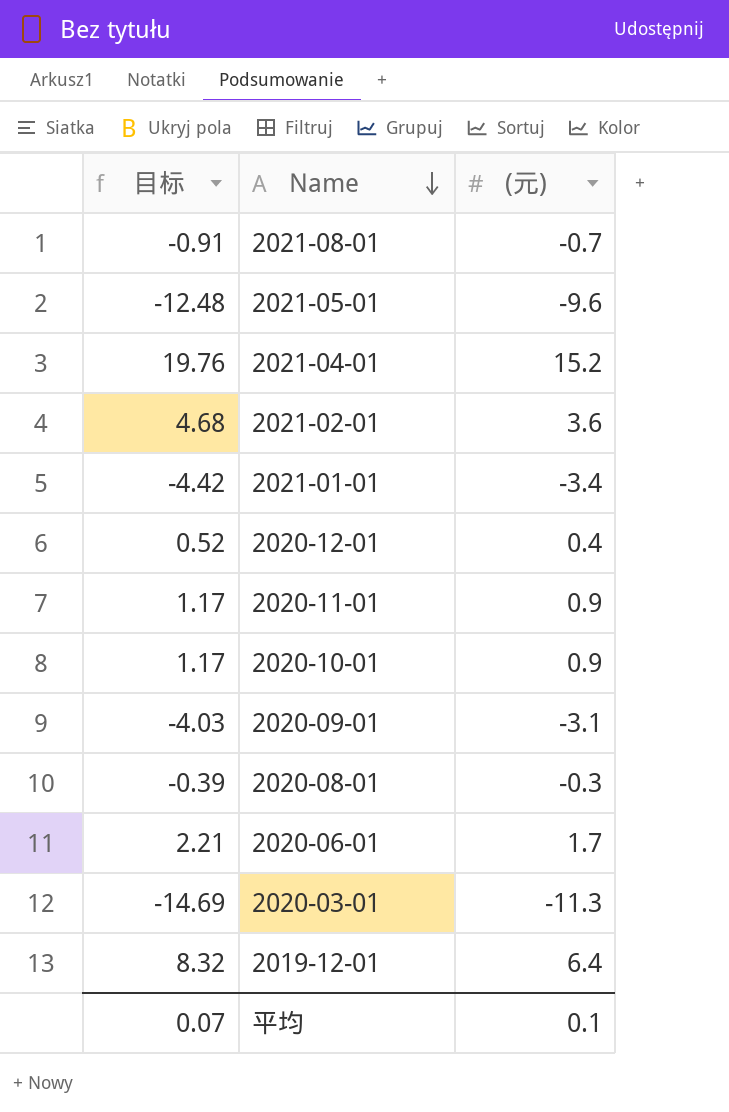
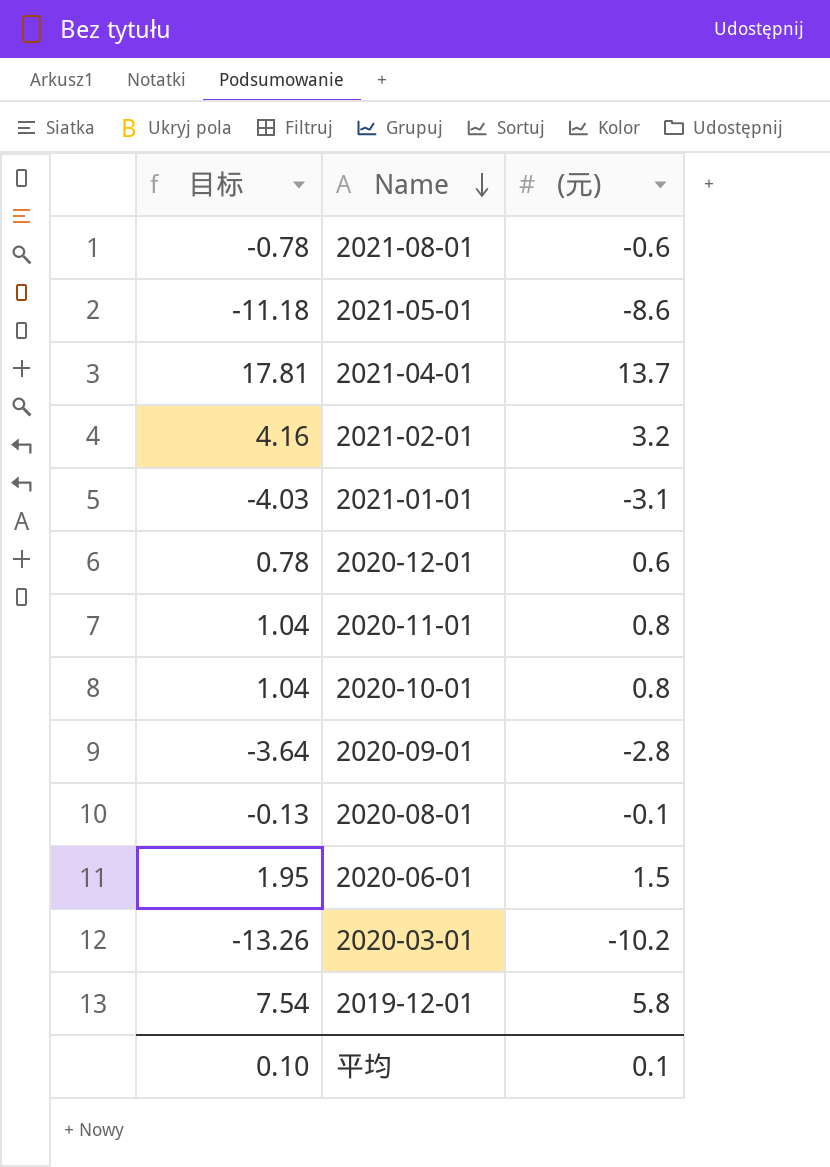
2021-08-01 | 目标: -0.91 -> -0.78
2021-08-01 | (元): -0.7 -> -0.6
2021-05-01 | 目标: -12.48 -> -11.18
2021-05-01 | (元): -9.6 -> -8.6
2021-04-01 | 目标: 19.76 -> 17.81
2021-04-01 | (元): 15.2 -> 13.7
2021-02-01 | 目标: 4.68 -> 4.16
2021-02-01 | (元): 3.6 -> 3.2
2021-01-01 | 目标: -4.42 -> -4.03
2021-01-01 | (元): -3.4 -> -3.1
2020-12-01 | 目标: 0.52 -> 0.78
2020-12-01 | (元): 0.4 -> 0.6
2020-11-01 | 目标: 1.17 -> 1.04
2020-11-01 | (元): 0.9 -> 0.8
2020-10-01 | 目标: 1.17 -> 1.04
2020-10-01 | (元): 0.9 -> 0.8
2020-09-01 | 目标: -4.03 -> -3.64
2020-09-01 | (元): -3.1 -> -2.8
2020-08-01 | 目标: -0.39 -> -0.13
2020-08-01 | (元): -0.3 -> -0.1
2020-06-01 | 目标: 2.21 -> 1.95
2020-06-01 | (元): 1.7 -> 1.5
2020-03-01 | 目标: -14.69 -> -13.26
2020-03-01 | (元): -11.3 -> -10.2
2019-12-01 | 目标: 8.32 -> 7.54
2019-12-01 | (元): 6.4 -> 5.8
平均 | 目标: 0.07 -> 0.10

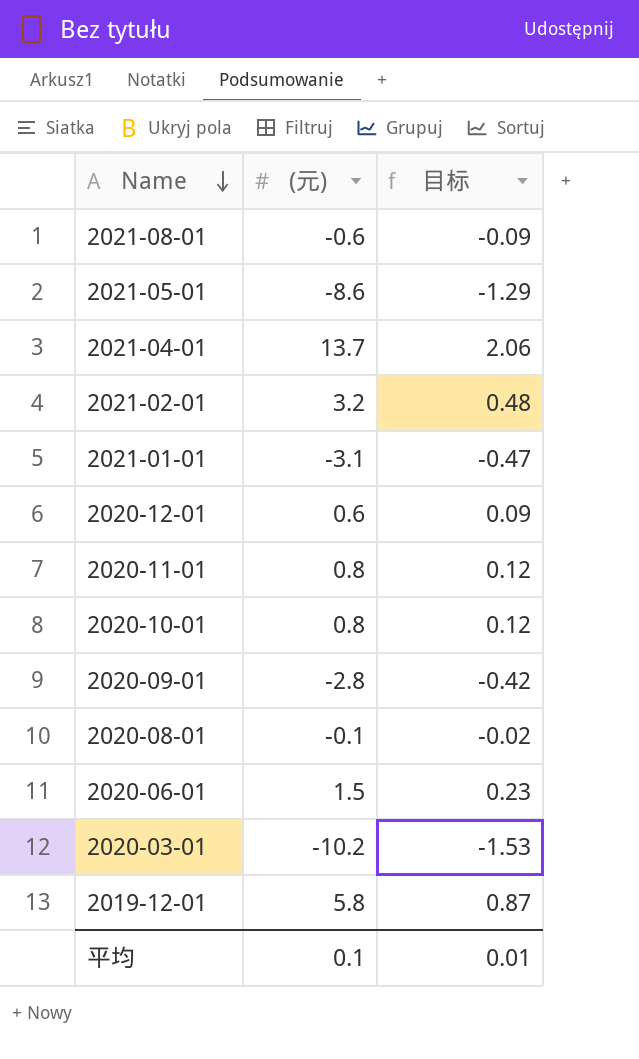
column 目标 | formula: [(元)] * 1.3 -> [(元)] * 0.15
column 目标 | position: 1 -> 3
平均 | 目标: 0.10 -> 0.01

